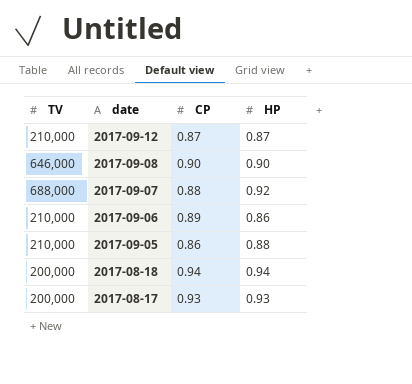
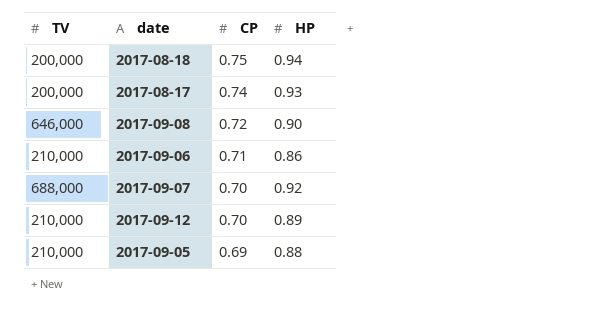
row order: date descending -> CP descending
2017-08-18 | CP: 0.94 -> 0.75
2017-08-17 | CP: 0.93 -> 0.74
2017-09-08 | CP: 0.90 -> 0.72
2017-09-06 | CP: 0.89 -> 0.71
2017-09-07 | CP: 0.88 -> 0.70
2017-09-12 | CP: 0.87 -> 0.70
2017-09-12 | HP: 0.87 -> 0.89
2017-09-05 | CP: 0.86 -> 0.69

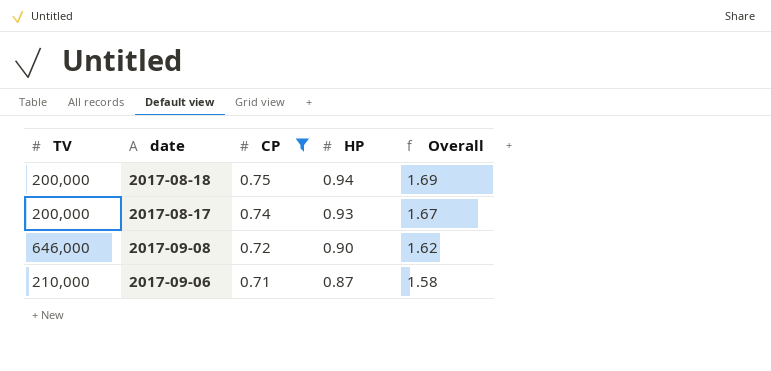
filter: none -> CP >= 0.71
column Overall | formula: none -> [CP] + [HP]
2017-09-06 | HP: 0.86 -> 0.87

